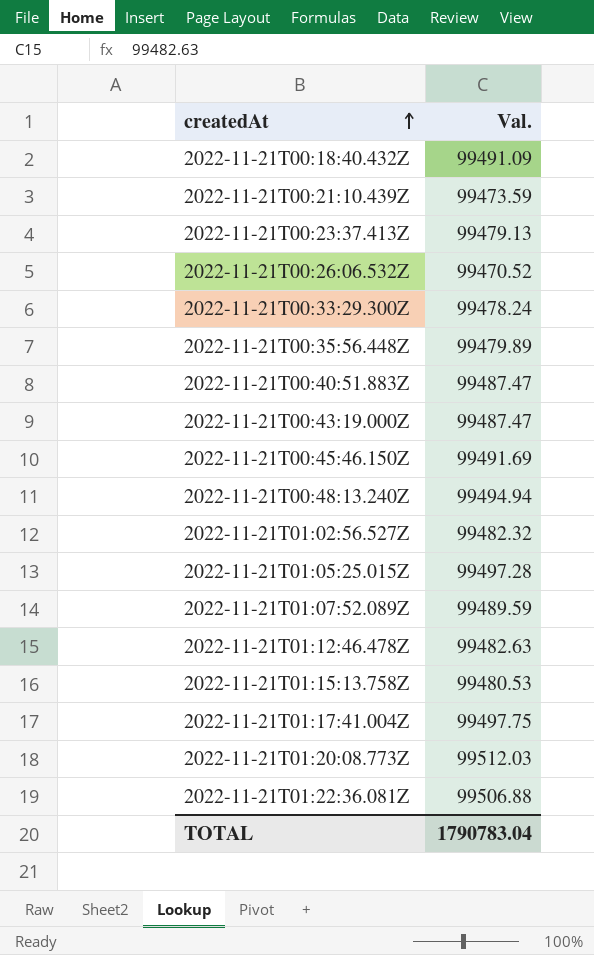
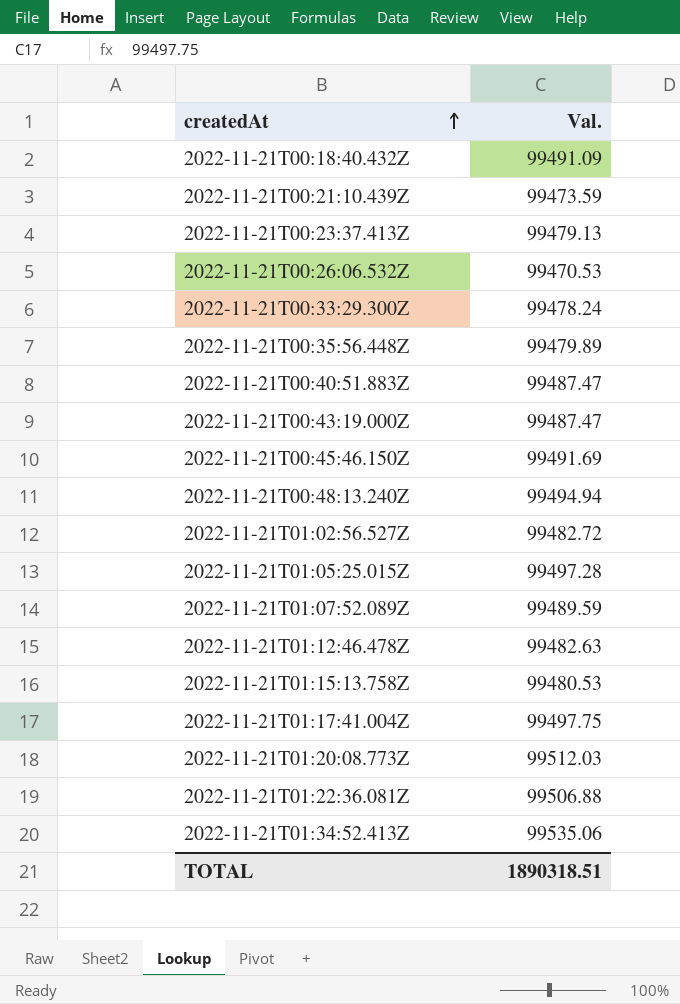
2022-11-21T00:26:06.532Z | Val.: 99470.52 -> 99470.53
2022-11-21T01:02:56.527Z | Val.: 99482.32 -> 99482.72
row 2022-11-21T01:34:52.413Z: none -> 99535.06
TOTAL | Val.: 1790783.04 -> 1890318.51

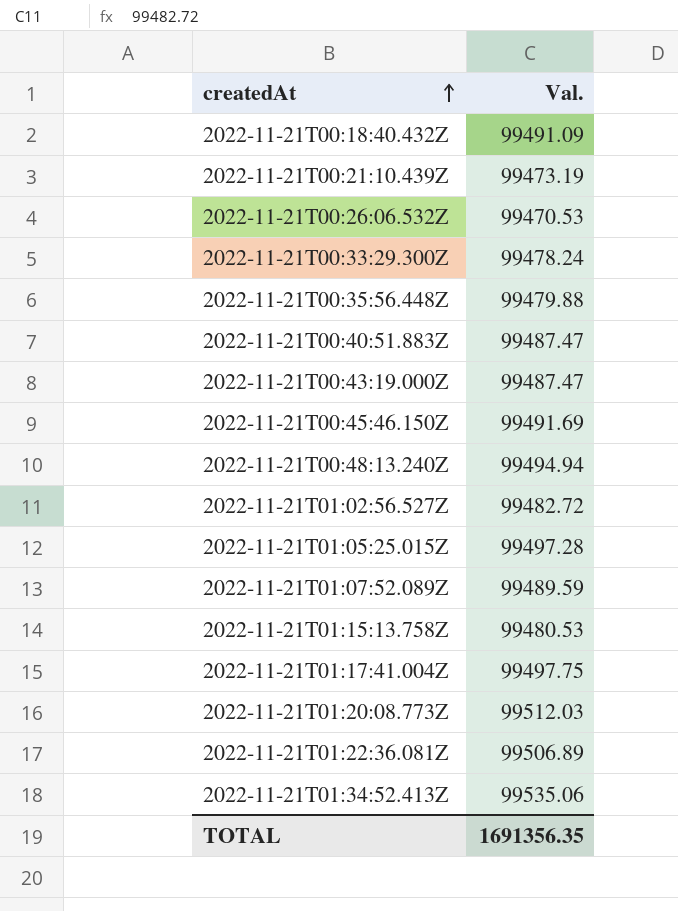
row 2022-11-21T00:23:37.413Z: 99479.13 -> none
row 2022-11-21T01:12:46.478Z: 99482.63 -> none
2022-11-21T00:21:10.439Z | Val.: 99473.59 -> 99473.19
2022-11-21T00:35:56.448Z | Val.: 99479.89 -> 99479.88
2022-11-21T01:22:36.081Z | Val.: 99506.88 -> 99506.89
TOTAL | Val.: 1890318.51 -> 1691356.35

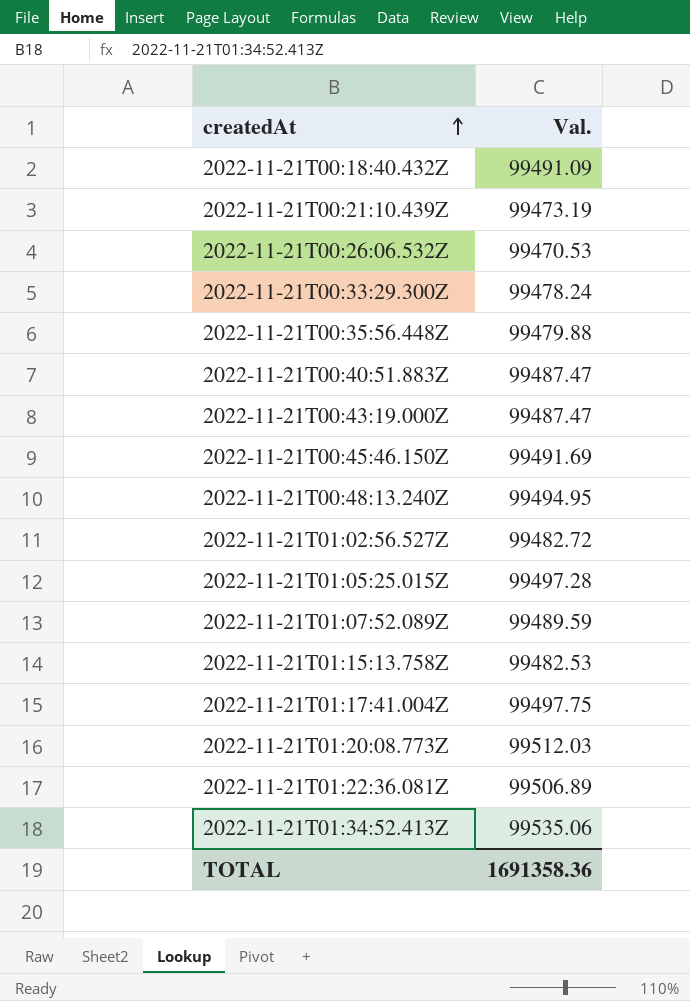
2022-11-21T00:48:13.240Z | Val.: 99494.94 -> 99494.95
2022-11-21T01:15:13.758Z | Val.: 99480.53 -> 99482.53
TOTAL | Val.: 1691356.35 -> 1691358.36

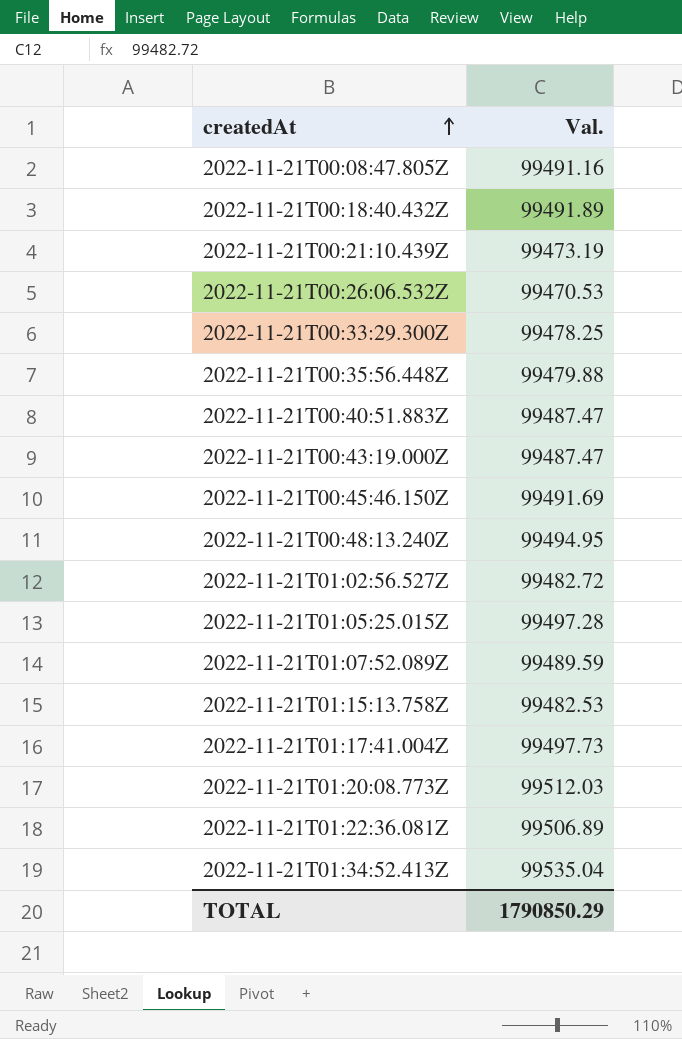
row 2022-11-21T00:08:47.805Z: none -> 99491.16
2022-11-21T00:18:40.432Z | Val.: 99491.09 -> 99491.89
2022-11-21T00:33:29.300Z | Val.: 99478.24 -> 99478.25
2022-11-21T01:17:41.004Z | Val.: 99497.75 -> 99497.73
2022-11-21T01:34:52.413Z | Val.: 99535.06 -> 99535.04
TOTAL | Val.: 1691358.36 -> 1790850.29

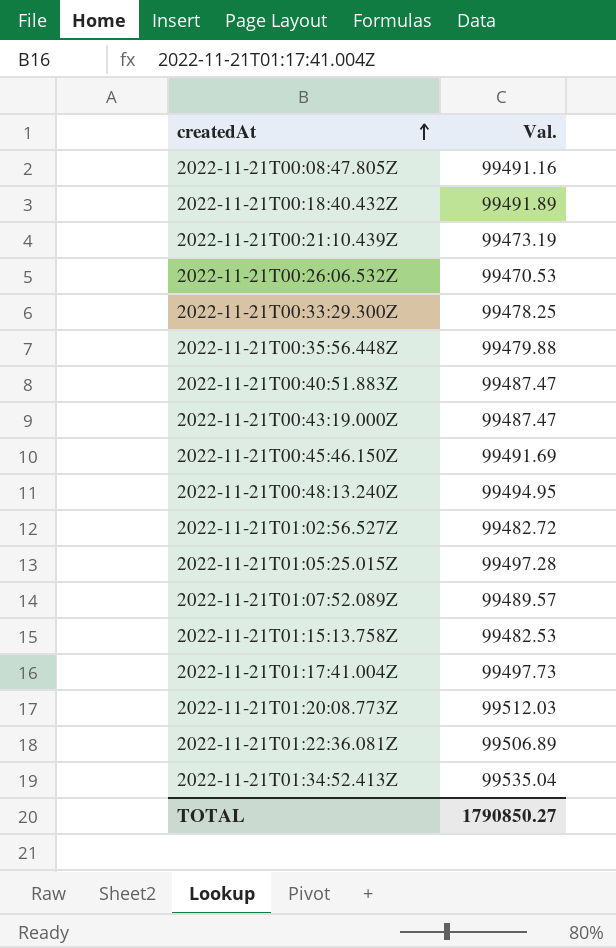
2022-11-21T01:07:52.089Z | Val.: 99489.59 -> 99489.57
TOTAL | Val.: 1790850.29 -> 1790850.27

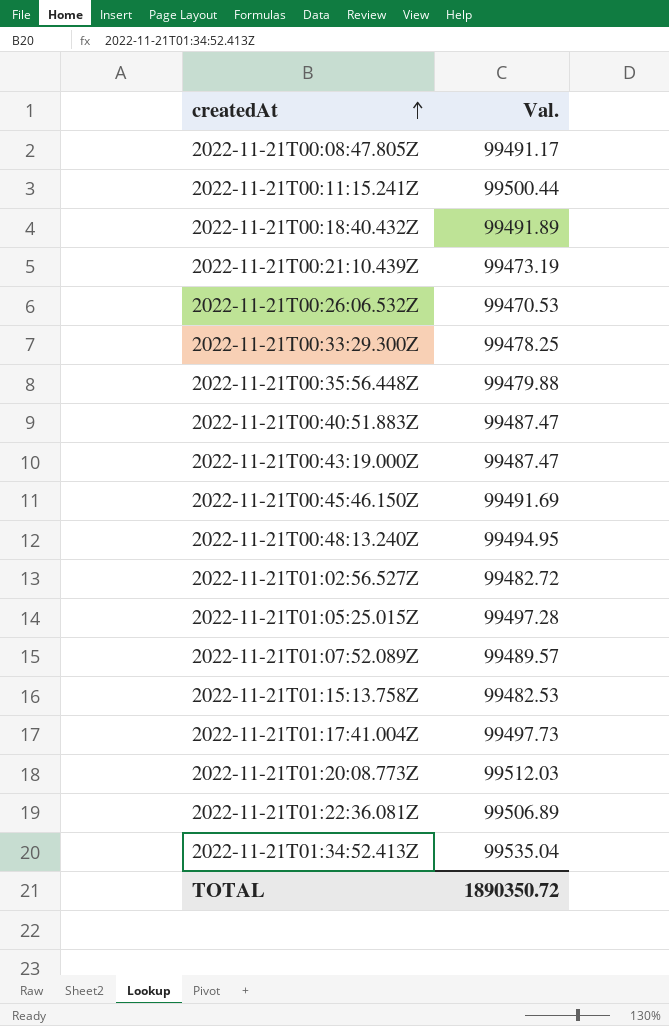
2022-11-21T00:08:47.805Z | Val.: 99491.16 -> 99491.17
row 2022-11-21T00:11:15.241Z: none -> 99500.44
TOTAL | Val.: 1790850.27 -> 1890350.72

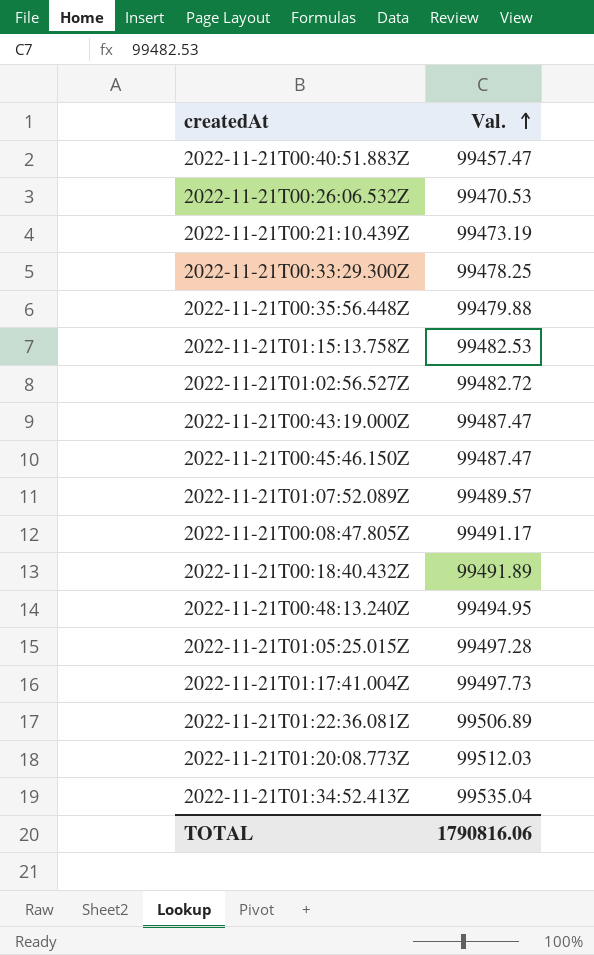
row order: createdAt ascending -> Val. ascending
row 2022-11-21T00:11:15.241Z: 99500.44 -> none
2022-11-21T00:40:51.883Z | Val.: 99487.47 -> 99457.47
2022-11-21T00:45:46.150Z | Val.: 99491.69 -> 99487.47
TOTAL | Val.: 1890350.72 -> 1790816.06

